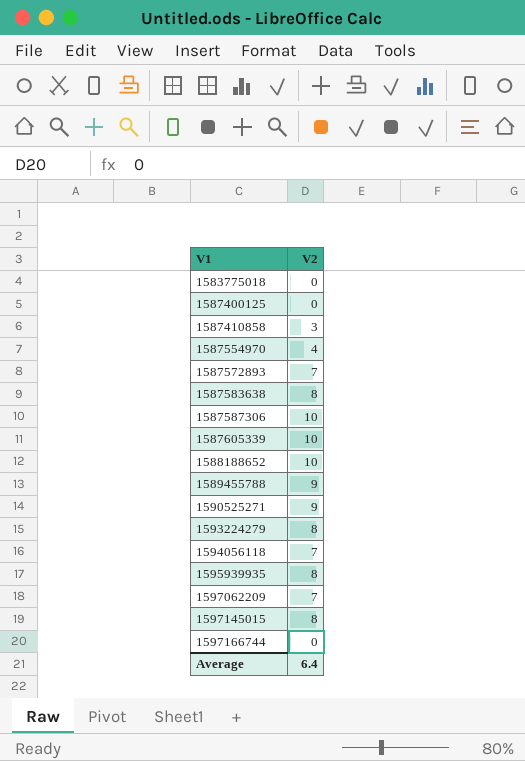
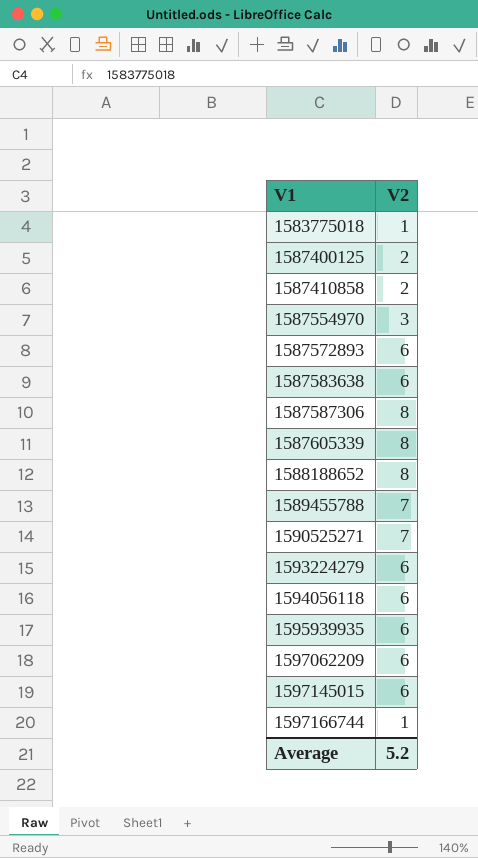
1583775018 | V2: 0 -> 1
1587400125 | V2: 0 -> 2
1587410858 | V2: 3 -> 2
1587554970 | V2: 4 -> 3
1587572893 | V2: 7 -> 6
1587583638 | V2: 8 -> 6
1587587306 | V2: 10 -> 8
1587605339 | V2: 10 -> 8
1588188652 | V2: 10 -> 8
1589455788 | V2: 9 -> 7
1590525271 | V2: 9 -> 7
1593224279 | V2: 8 -> 6
1594056118 | V2: 7 -> 6
1595939935 | V2: 8 -> 6
1597062209 | V2: 7 -> 6
1597145015 | V2: 8 -> 6
1597166744 | V2: 0 -> 1
Average | V2: 6.4 -> 5.2

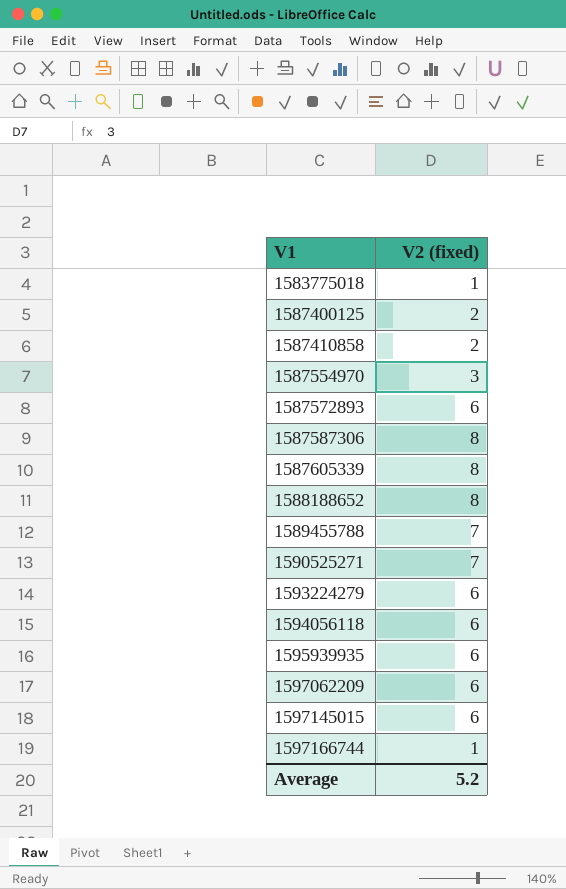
column name: V2 -> V2 (fixed)
row 1587583638: 6 -> none

